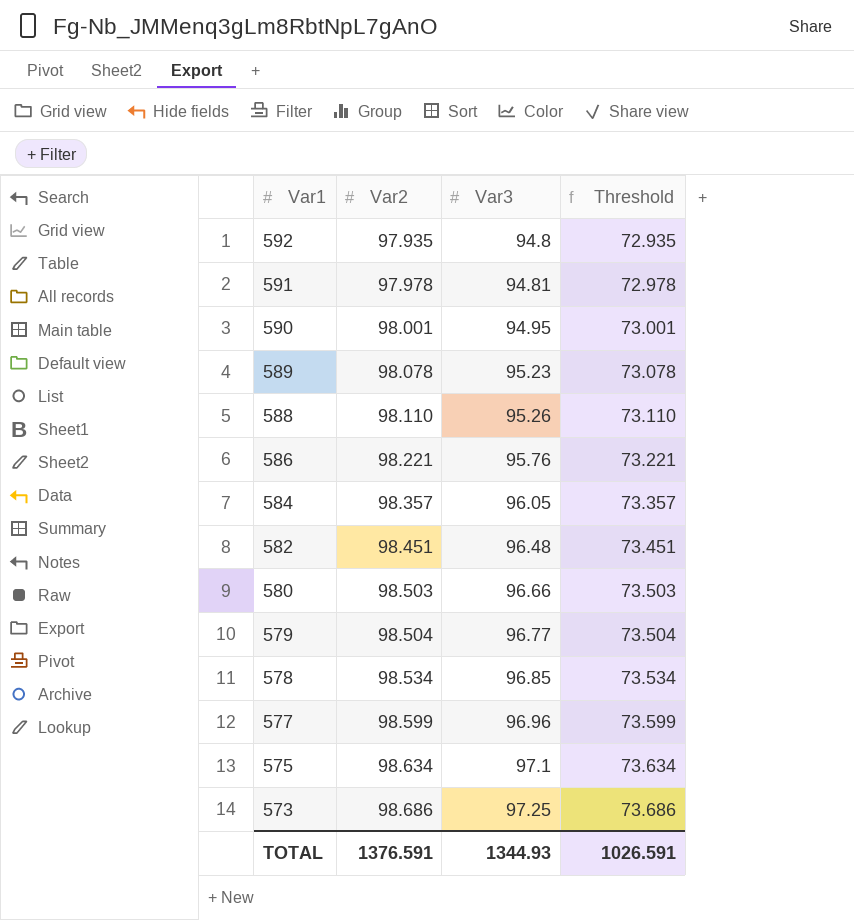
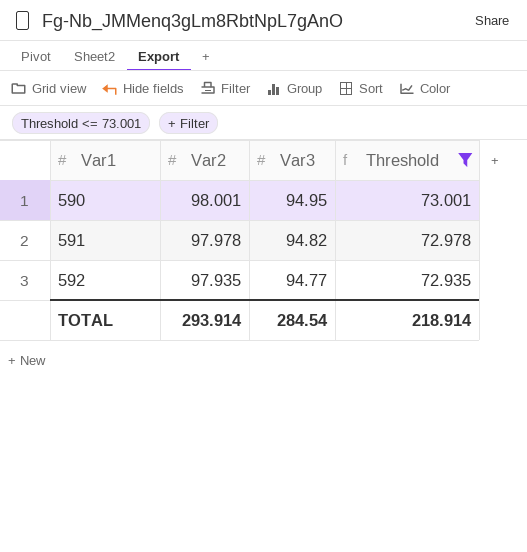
filter: none -> Threshold <= 73.001
row order: Var1 descending -> Var1 ascending
591 | Var3: 94.81 -> 94.82
592 | Var3: 94.8 -> 94.77
TOTAL | Var2: 1376.591 -> 293.914
TOTAL | Var3: 1344.93 -> 284.54
TOTAL | Threshold: 1026.591 -> 218.914

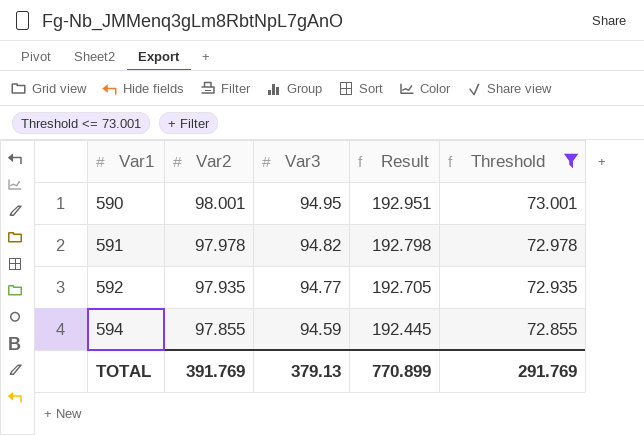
column Result | formula: none -> [Var2] + [Var3]
row 594: none -> 97.855 | 94.59 | 192.445 | 72.855
TOTAL | Var2: 293.914 -> 391.769
TOTAL | Var3: 284.54 -> 379.13
TOTAL | Threshold: 218.914 -> 291.769

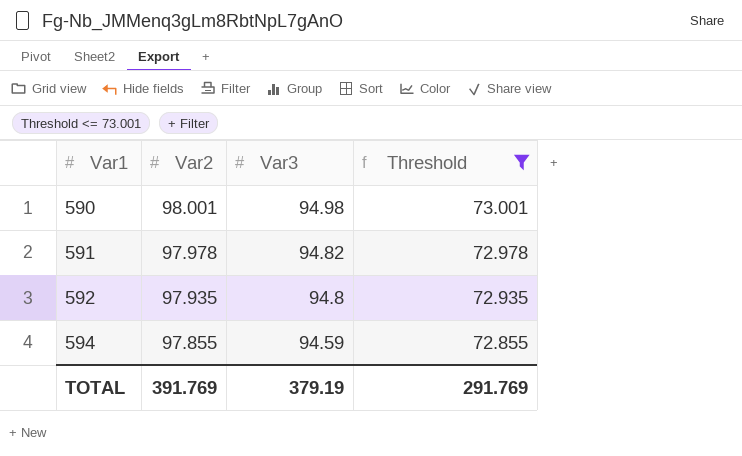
column Result | formula: [Var2] + [Var3] -> none
590 | Var3: 94.95 -> 94.98
592 | Var3: 94.77 -> 94.8
TOTAL | Var3: 379.13 -> 379.19

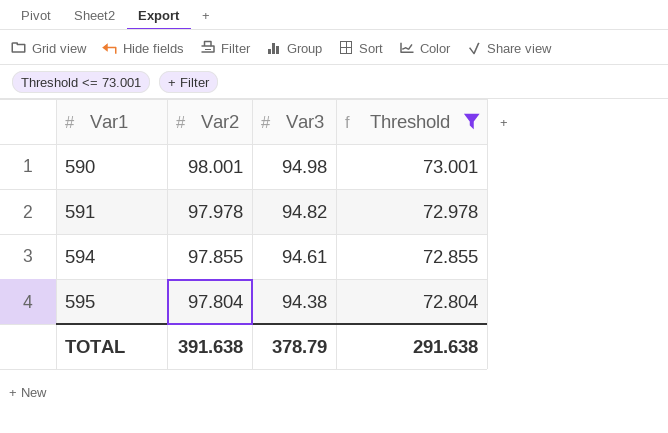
row 592: 97.935 | 94.8 | 72.935 -> none
594 | Var3: 94.59 -> 94.61
row 595: none -> 97.804 | 94.38 | 72.804
TOTAL | Var2: 391.769 -> 391.638
TOTAL | Var3: 379.19 -> 378.79
TOTAL | Threshold: 291.769 -> 291.638

